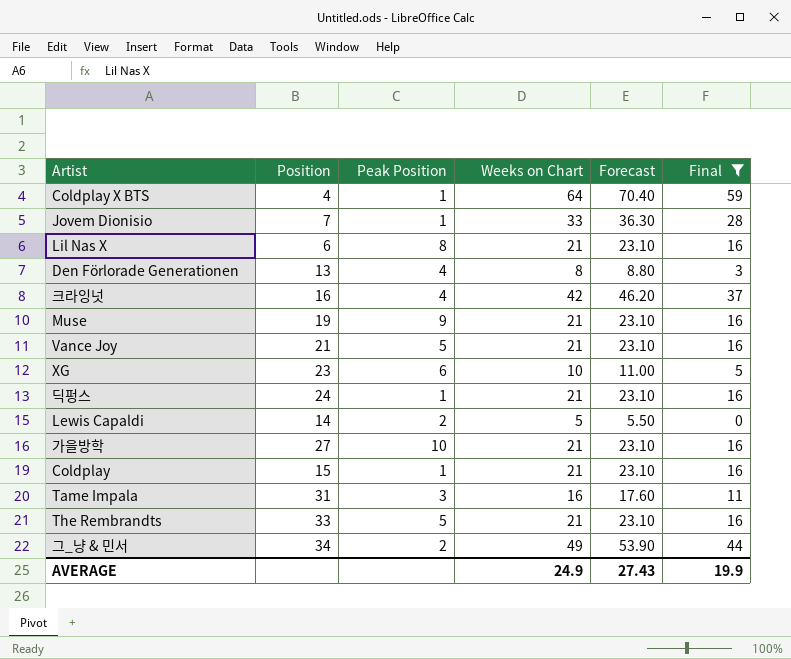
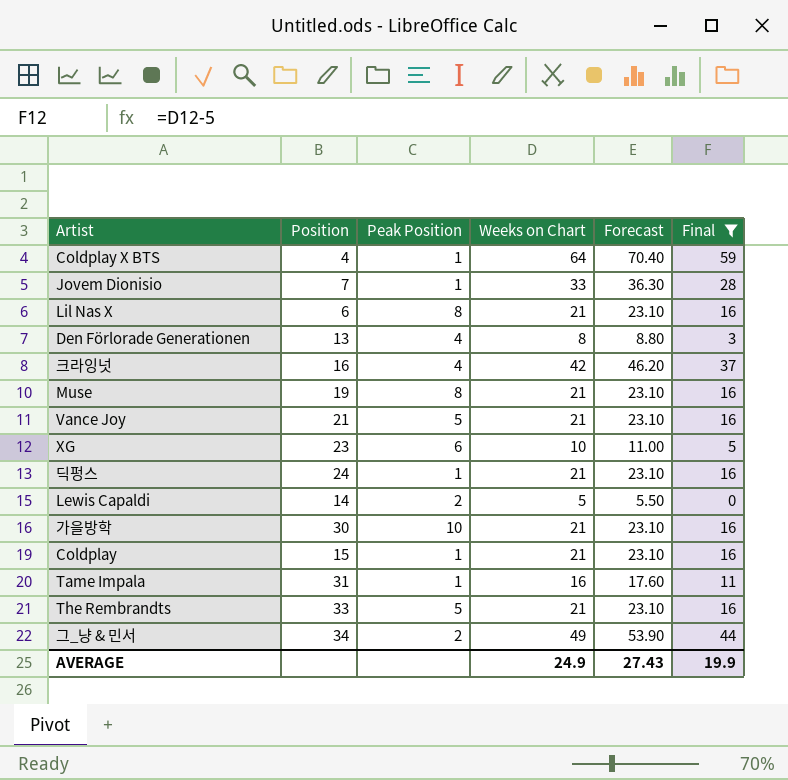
Muse | Peak Position: 9 -> 8
가을방학 | Position: 27 -> 30
Tame Impala | Peak Position: 3 -> 1

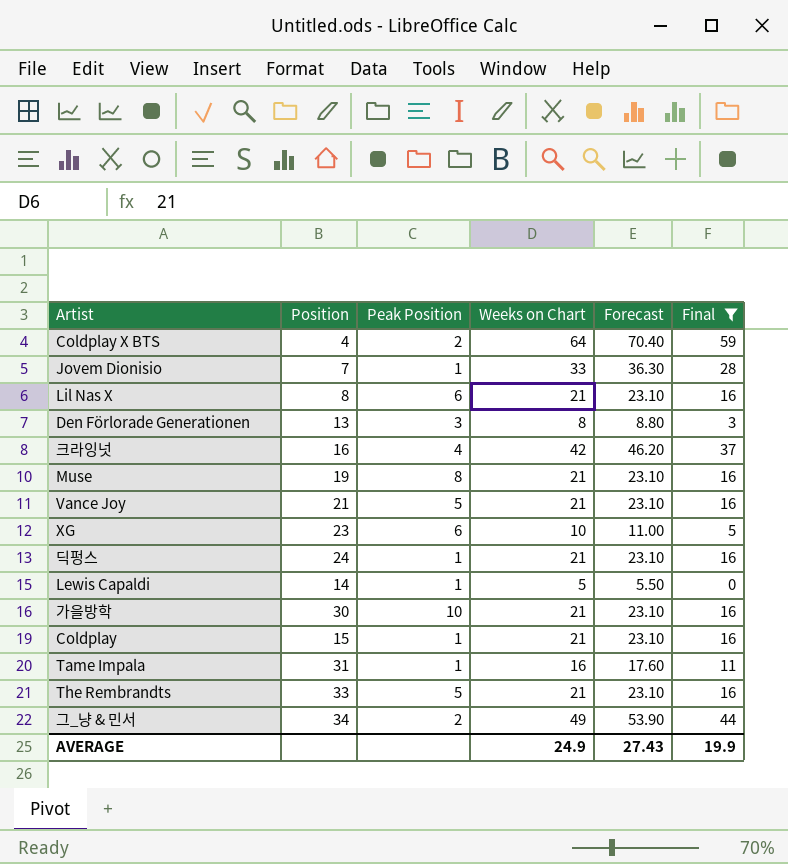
Coldplay X BTS | Peak Position: 1 -> 2
Lil Nas X | Position: 6 -> 8
Lil Nas X | Peak Position: 8 -> 6
Den Förlorade Generationen | Peak Position: 4 -> 3
Lewis Capaldi | Peak Position: 2 -> 1

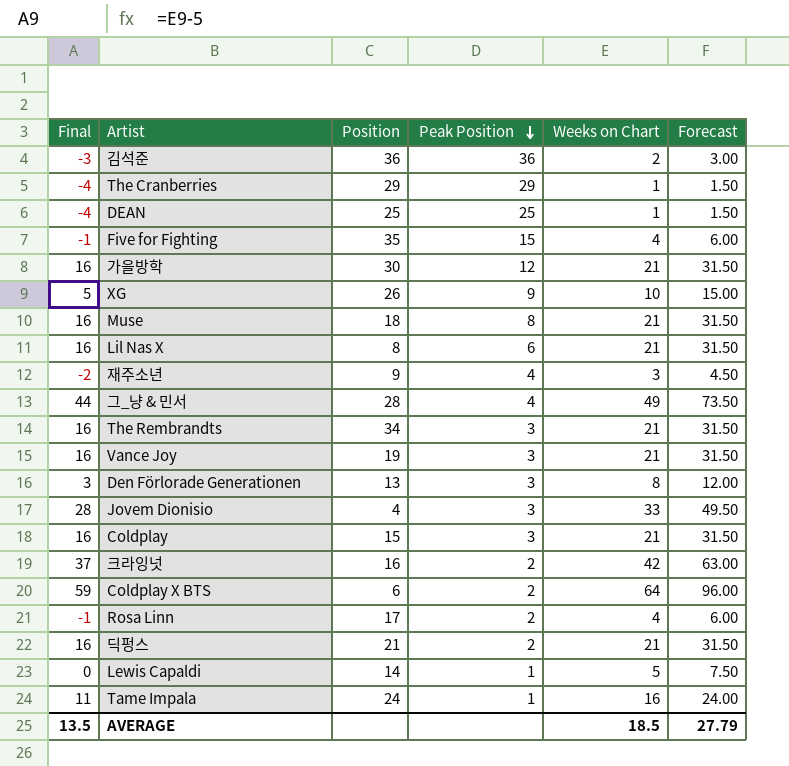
filter: Final >= 0 -> none
row order: none -> Peak Position descending
column Final | position: 6 -> 1
column Forecast | formula: [Weeks on Chart] * 1.1 -> [Weeks on Chart] * 1.5
가을방학 | Peak Position: 10 -> 12
XG | Position: 23 -> 26
XG | Peak Position: 6 -> 9
Muse | Position: 19 -> 18
그_냥 & 민서 | Position: 34 -> 28
그_냥 & 민서 | Peak Position: 2 -> 4
The Rembrandts | Position: 33 -> 34
The Rembrandts | Peak Position: 5 -> 3
Vance Joy | Position: 21 -> 19
Vance Joy | Peak Position: 5 -> 3
Jovem Dionisio | Position: 7 -> 4
Jovem Dionisio | Peak Position: 1 -> 3
Coldplay | Peak Position: 1 -> 3
크라잉넛 | Peak Position: 4 -> 2
Coldplay X BTS | Position: 4 -> 6
딕펑스 | Position: 24 -> 21
딕펑스 | Peak Position: 1 -> 2
Tame Impala | Position: 31 -> 24
AVERAGE | Final: 19.9 -> 13.5
AVERAGE | Weeks on Chart: 24.9 -> 18.5
AVERAGE | Forecast: 27.43 -> 27.79

